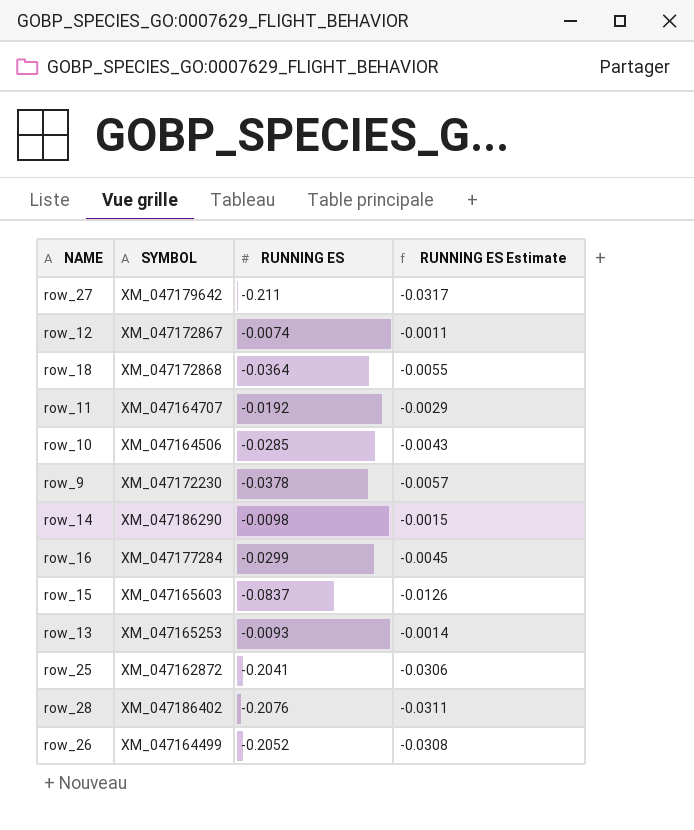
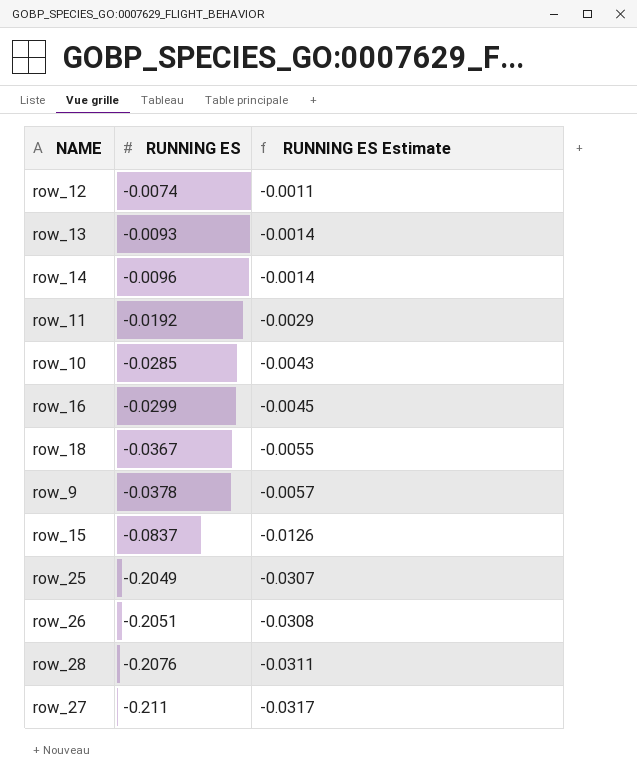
row order: none -> RUNNING ES descending
column SYMBOL | position: 2 -> none
row_14 | RUNNING ES: -0.0098 -> -0.0096
row_14 | RUNNING ES Estimate: -0.0015 -> -0.0014
row_18 | RUNNING ES: -0.0364 -> -0.0367
row_25 | RUNNING ES: -0.2041 -> -0.2049
row_25 | RUNNING ES Estimate: -0.0306 -> -0.0307
row_26 | RUNNING ES: -0.2052 -> -0.2051

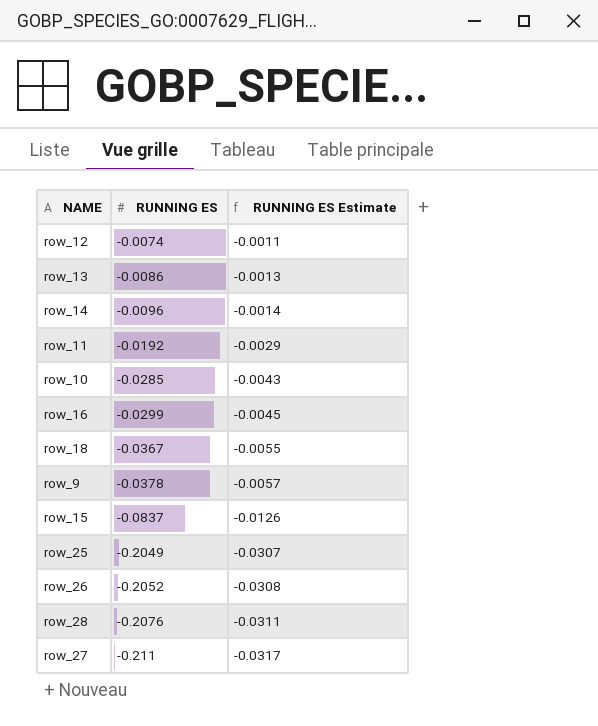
row_13 | RUNNING ES: -0.0093 -> -0.0086
row_13 | RUNNING ES Estimate: -0.0014 -> -0.0013
row_26 | RUNNING ES: -0.2051 -> -0.2052

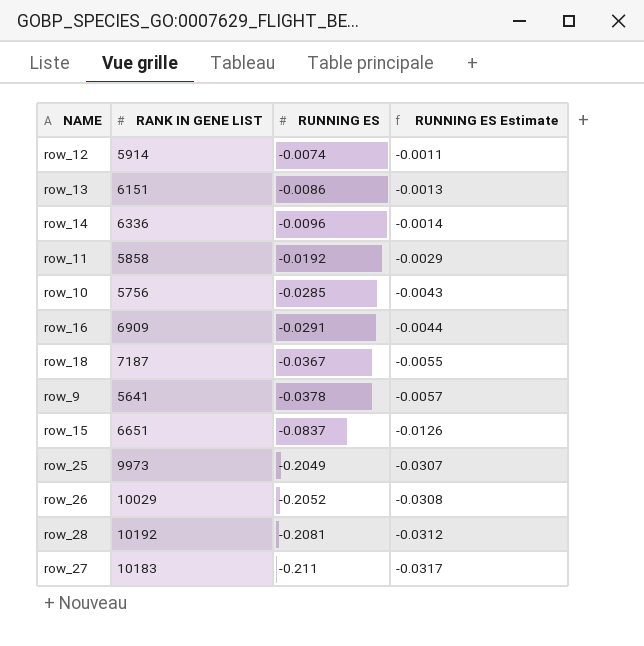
column RANK IN GENE LIST | position: none -> 2
row_16 | RUNNING ES: -0.0299 -> -0.0291
row_16 | RUNNING ES Estimate: -0.0045 -> -0.0044
row_28 | RUNNING ES: -0.2076 -> -0.2081
row_28 | RUNNING ES Estimate: -0.0311 -> -0.0312

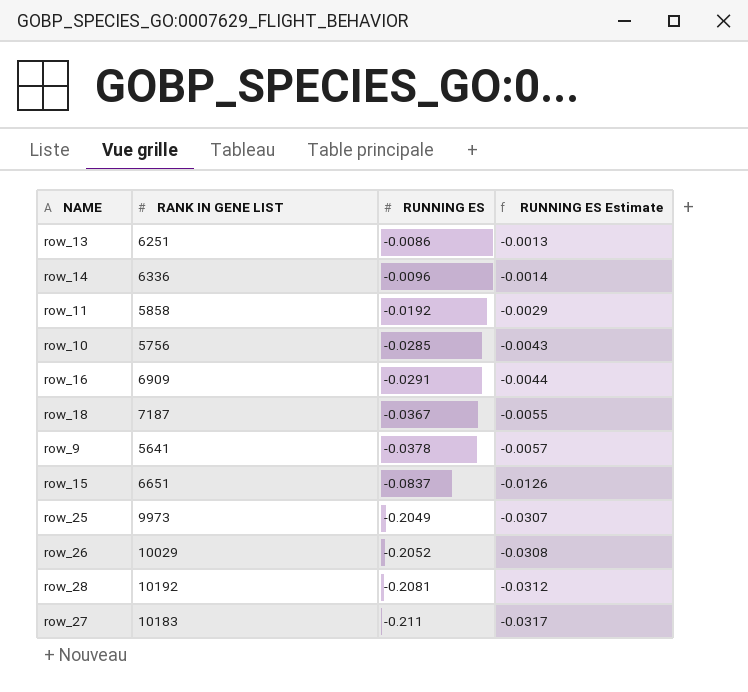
row row_12: 5914 | -0.0074 | -0.0011 -> none
row_13 | RANK IN GENE LIST: 6151 -> 6251

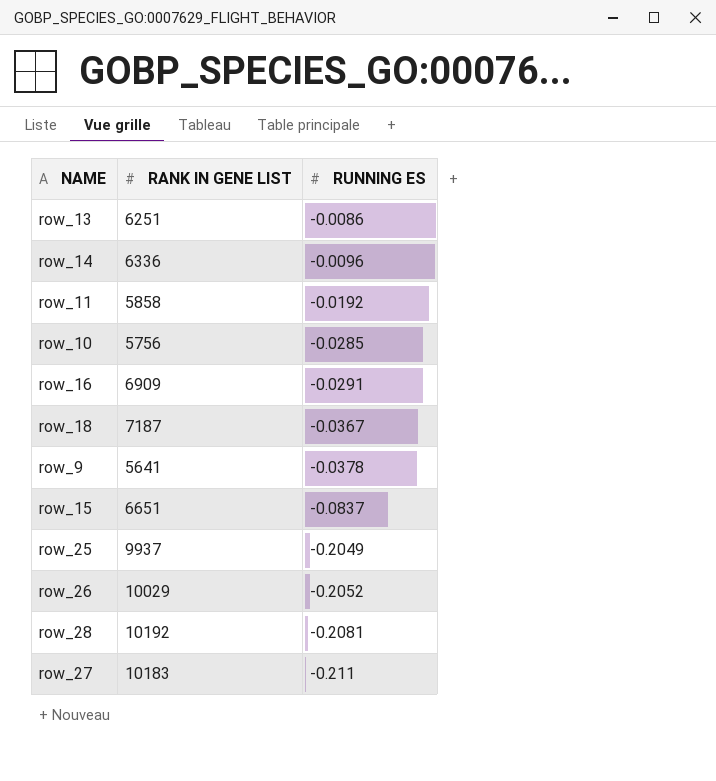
column RUNNING ES Estimate | formula: [RUNNING ES] * 0.15 -> none
row_25 | RANK IN GENE LIST: 9973 -> 9937

